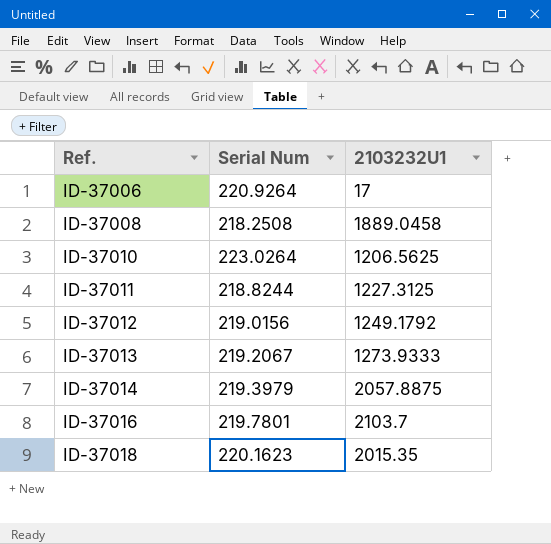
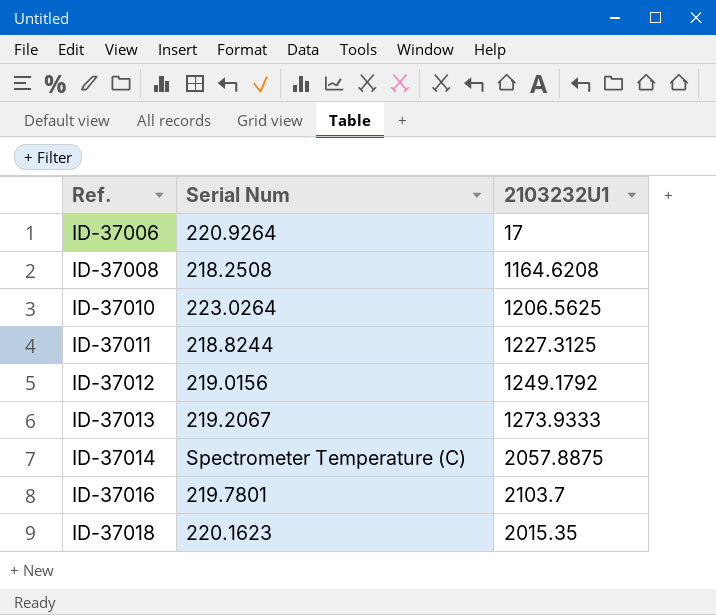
ID-37008 | 2103232U1: 1889.0458 -> 1164.6208
ID-37014 | Serial Num: 219.3979 -> Spectrometer Temperature (C)

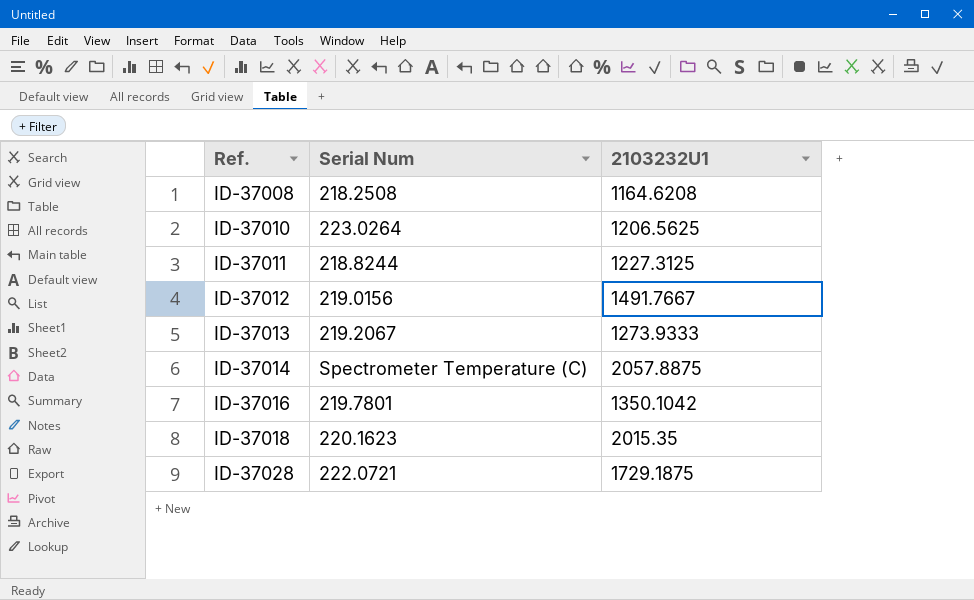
row ID-37006: 220.9264 | 17 -> none
ID-37012 | 2103232U1: 1249.1792 -> 1491.7667
ID-37016 | 2103232U1: 2103.7 -> 1350.1042
row ID-37028: none -> 222.0721 | 1729.1875

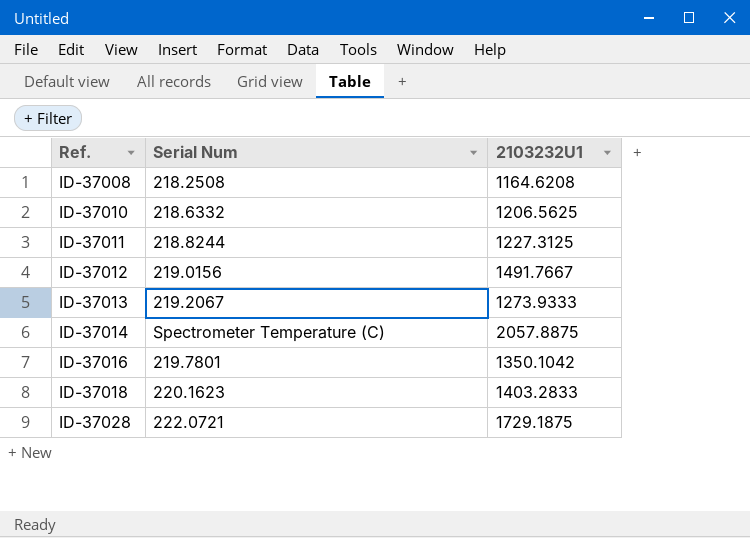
ID-37010 | Serial Num: 223.0264 -> 218.6332
ID-37018 | 2103232U1: 2015.35 -> 1403.2833

